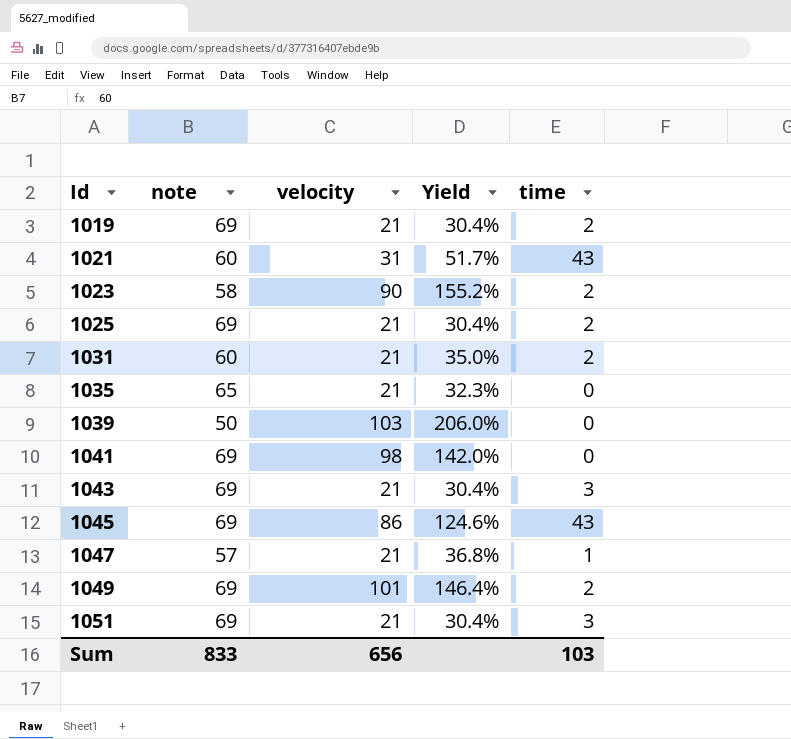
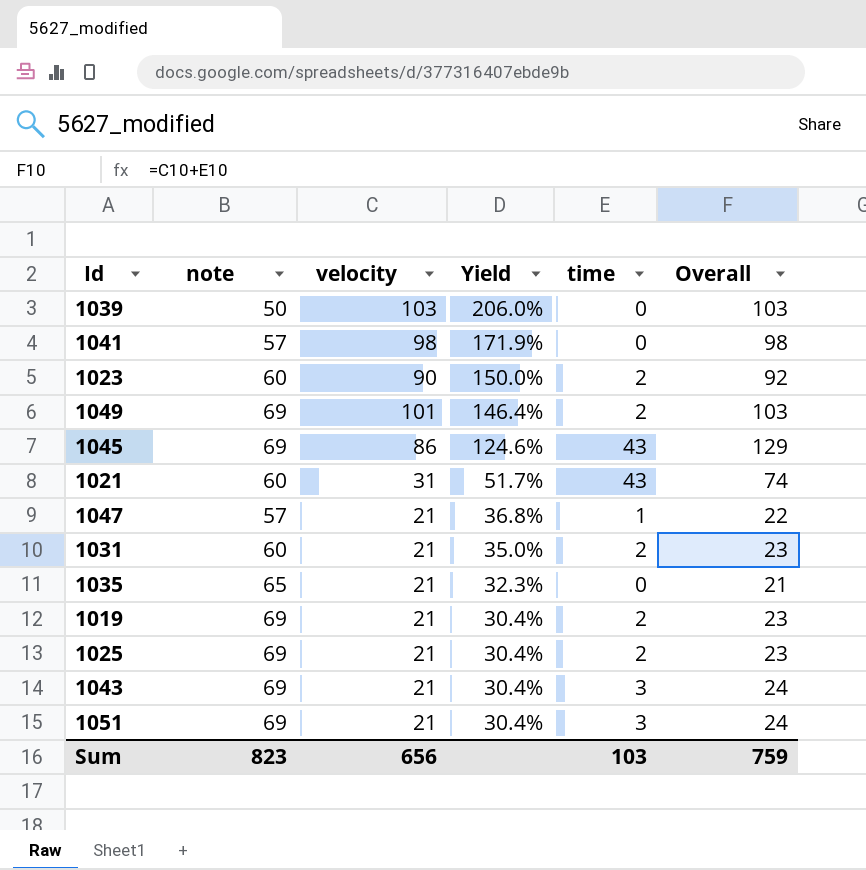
row order: Id ascending -> Yield descending
column Overall | formula: none -> [velocity] + [time]
1041 | note: 69 -> 57
1041 | Yield: 142.0% -> 171.9%
1023 | note: 58 -> 60
1023 | Yield: 155.2% -> 150.0%
Sum | note: 833 -> 823

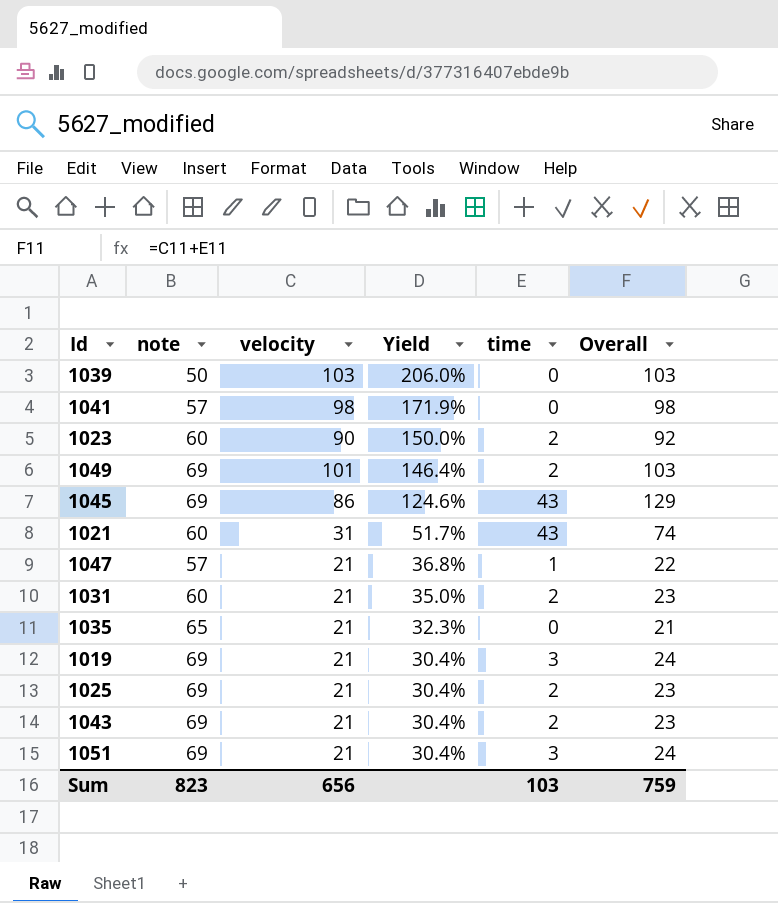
1019 | time: 2 -> 3
1019 | Overall: 23 -> 24
1043 | time: 3 -> 2
1043 | Overall: 24 -> 23

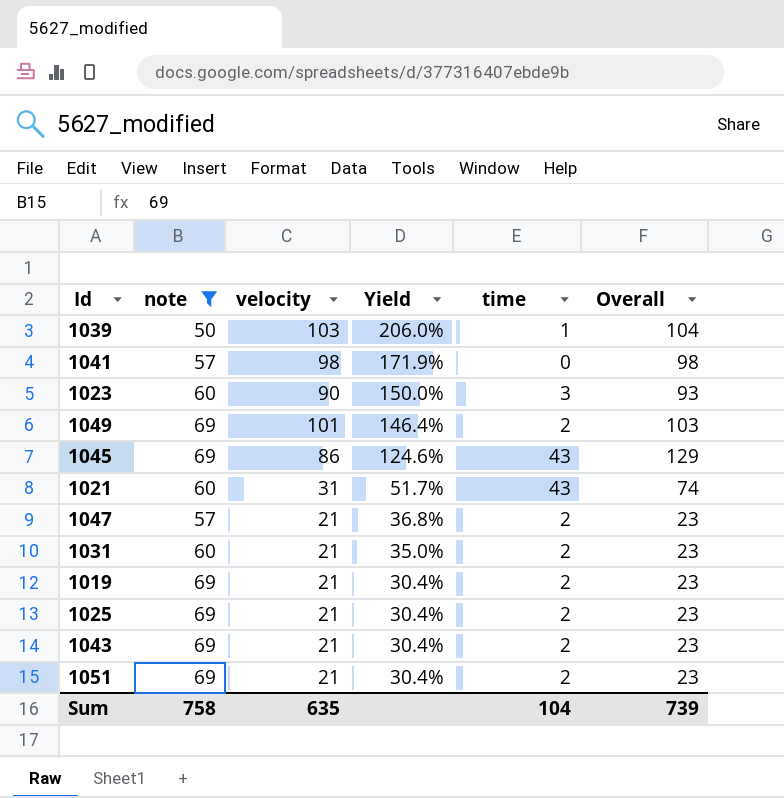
filter: none -> note != 65
1039 | time: 0 -> 1
1039 | Overall: 103 -> 104
1023 | time: 2 -> 3
1023 | Overall: 92 -> 93
1047 | time: 1 -> 2
1047 | Overall: 22 -> 23
1019 | time: 3 -> 2
1019 | Overall: 24 -> 23
1051 | time: 3 -> 2
1051 | Overall: 24 -> 23
Sum | note: 823 -> 758
Sum | velocity: 656 -> 635
Sum | time: 103 -> 104
Sum | Overall: 759 -> 739

